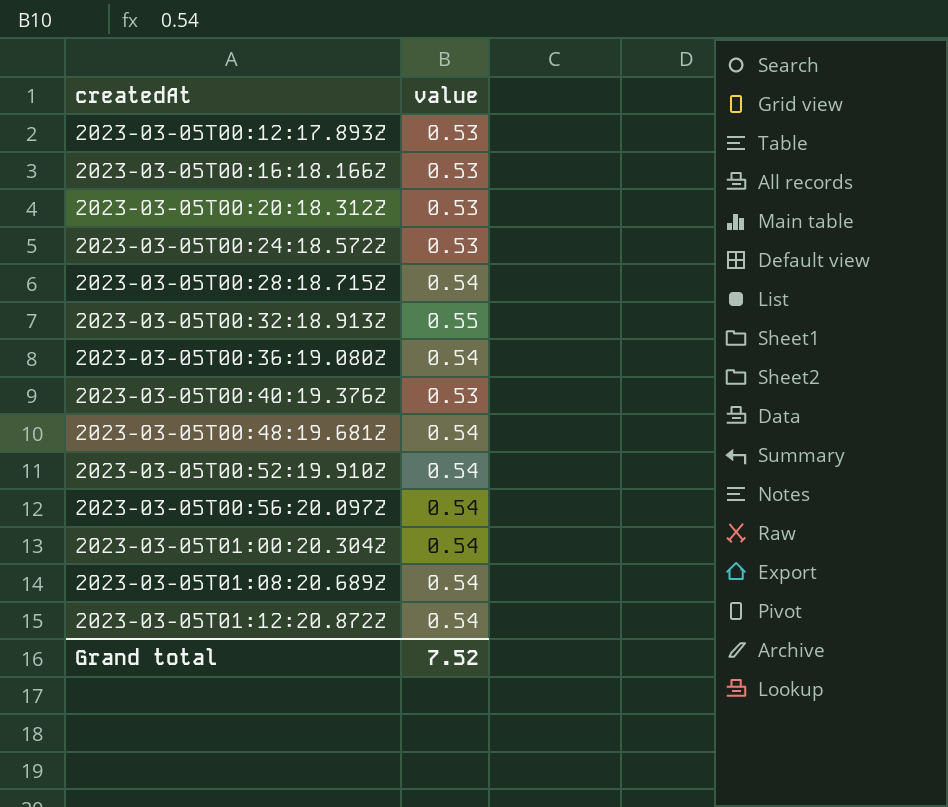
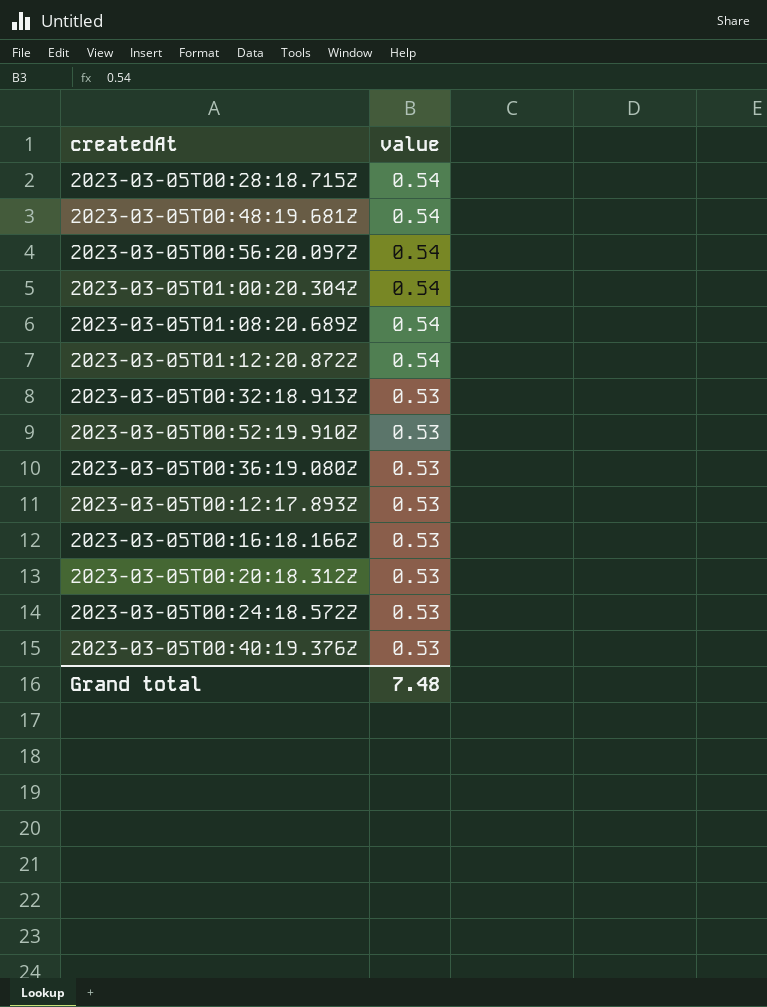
row order: createdAt ascending -> value descending
2023-03-05T00:32:18.913Z | value: 0.55 -> 0.53
2023-03-05T00:52:19.910Z | value: 0.54 -> 0.53
2023-03-05T00:36:19.080Z | value: 0.54 -> 0.53
Grand total | value: 7.52 -> 7.48

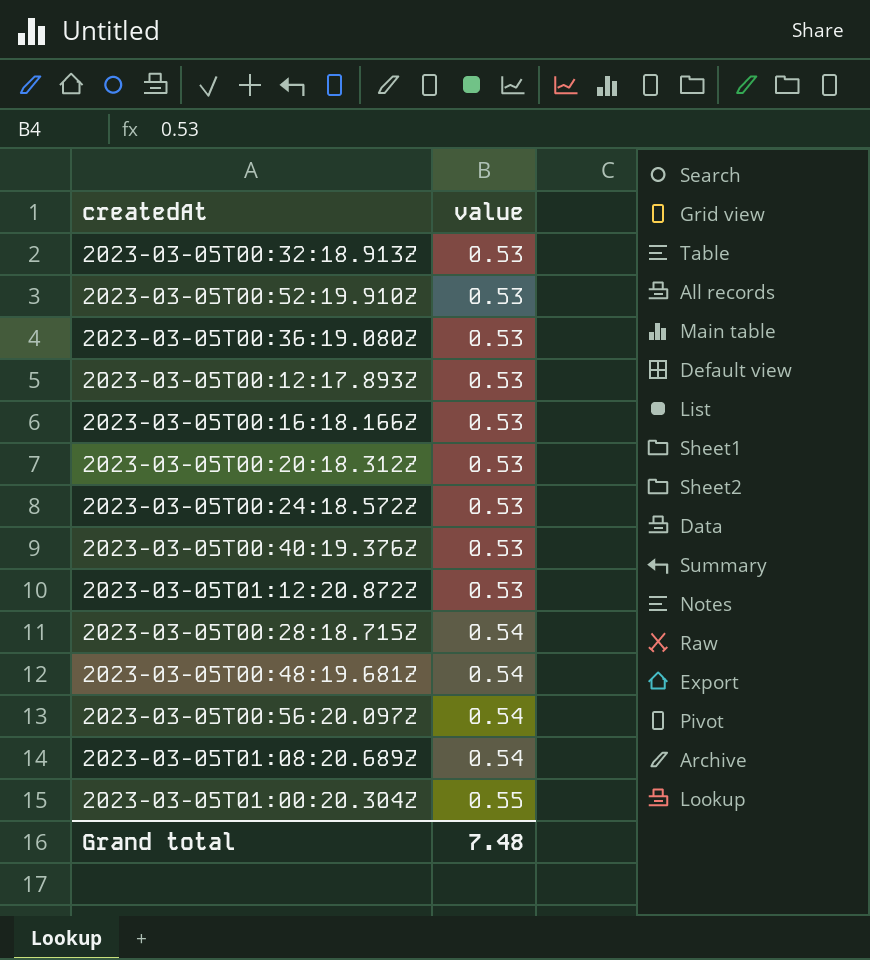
row order: value descending -> value ascending
2023-03-05T01:12:20.872Z | value: 0.54 -> 0.53
2023-03-05T01:00:20.304Z | value: 0.54 -> 0.55

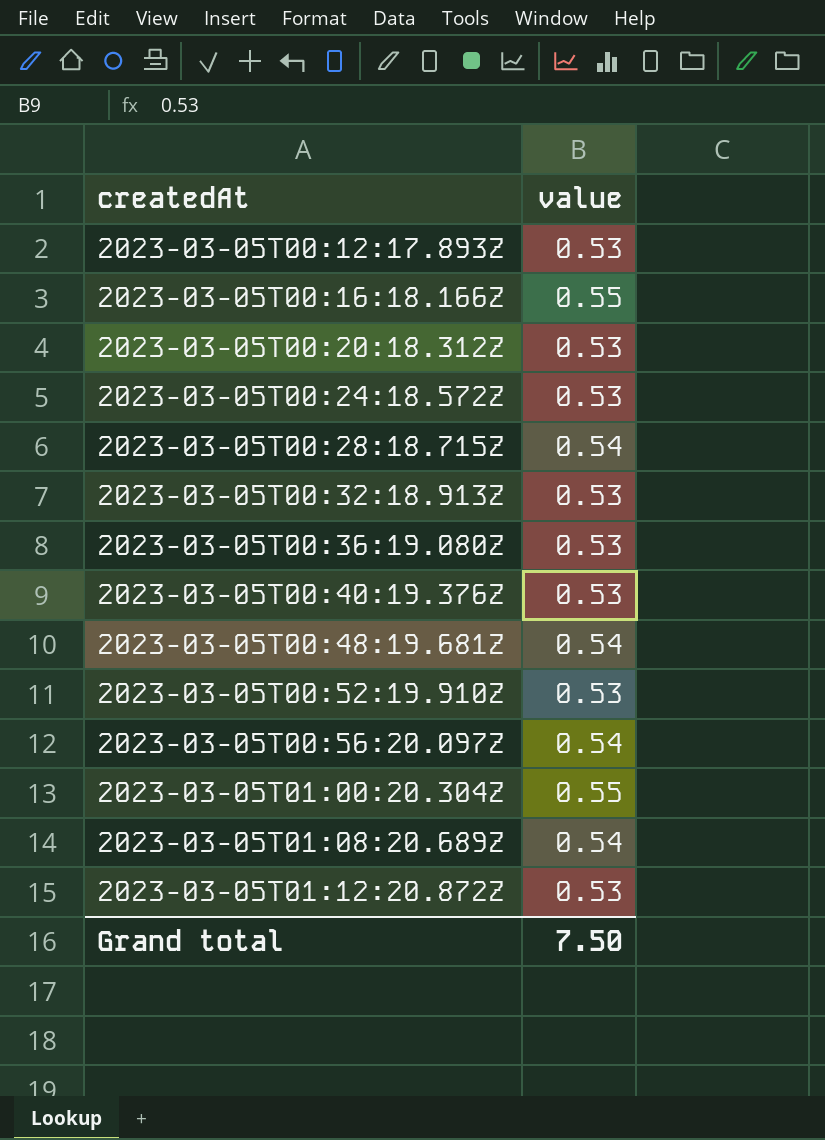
row order: value ascending -> createdAt ascending
2023-03-05T00:16:18.166Z | value: 0.53 -> 0.55
Grand total | value: 7.48 -> 7.50

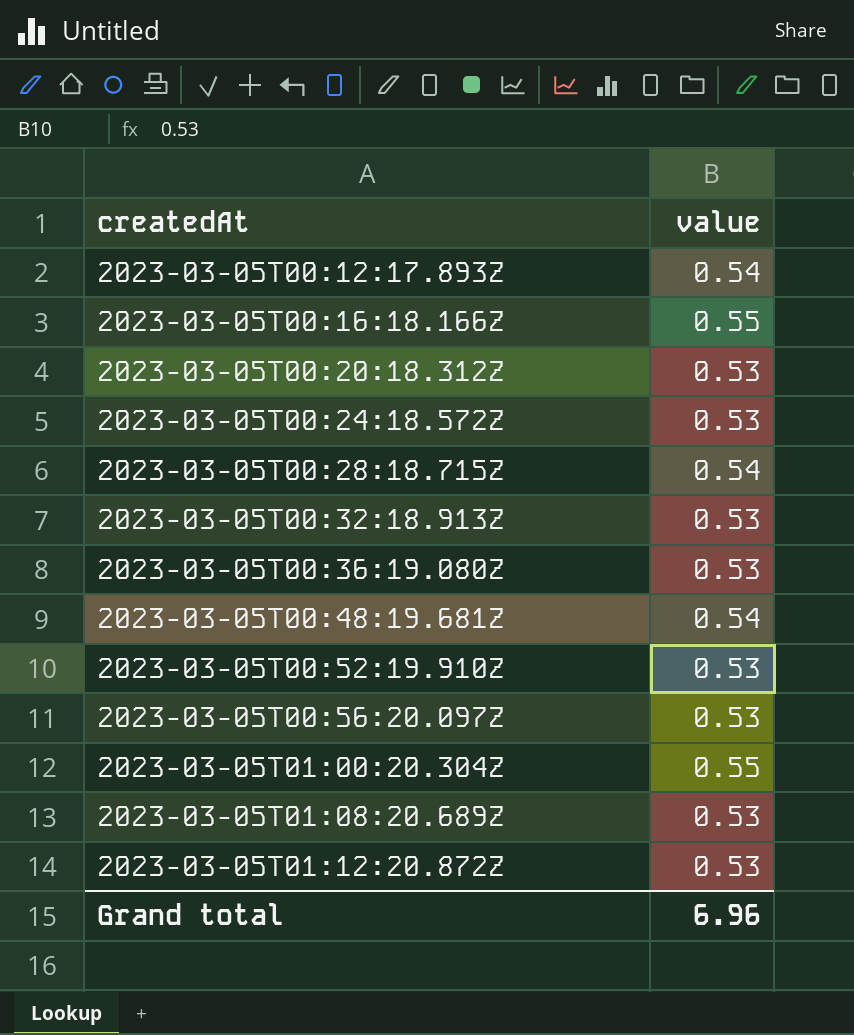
row 2023-03-05T00:40:19.376Z: 0.53 -> none
2023-03-05T00:12:17.893Z | value: 0.53 -> 0.54
2023-03-05T00:56:20.097Z | value: 0.54 -> 0.53
2023-03-05T01:08:20.689Z | value: 0.54 -> 0.53
Grand total | value: 7.50 -> 6.96

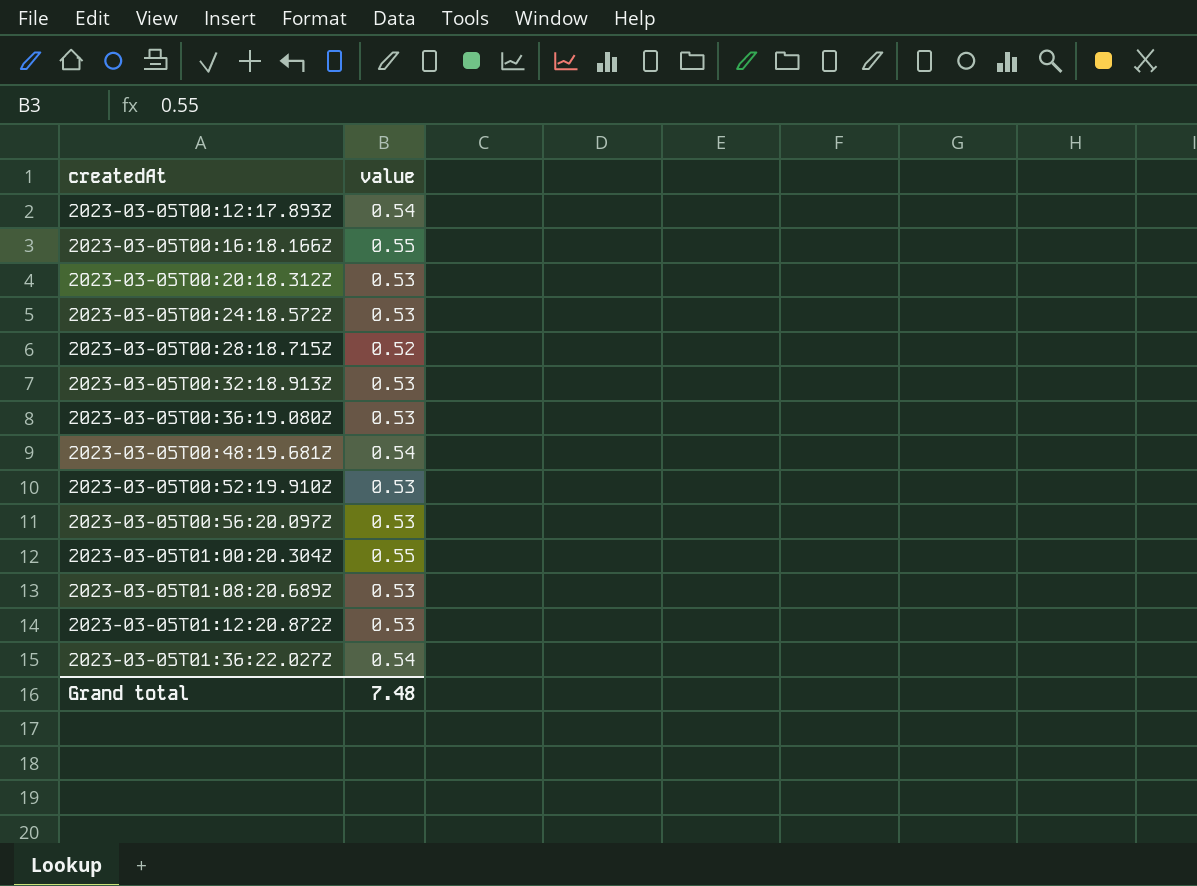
2023-03-05T00:28:18.715Z | value: 0.54 -> 0.52
row 2023-03-05T01:36:22.027Z: none -> 0.54
Grand total | value: 6.96 -> 7.48

